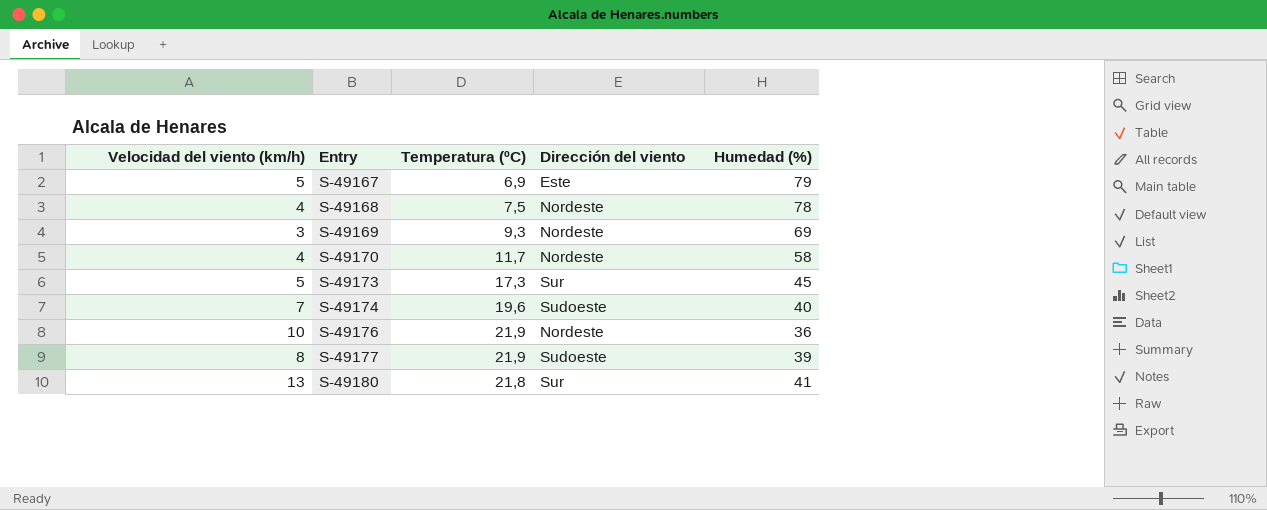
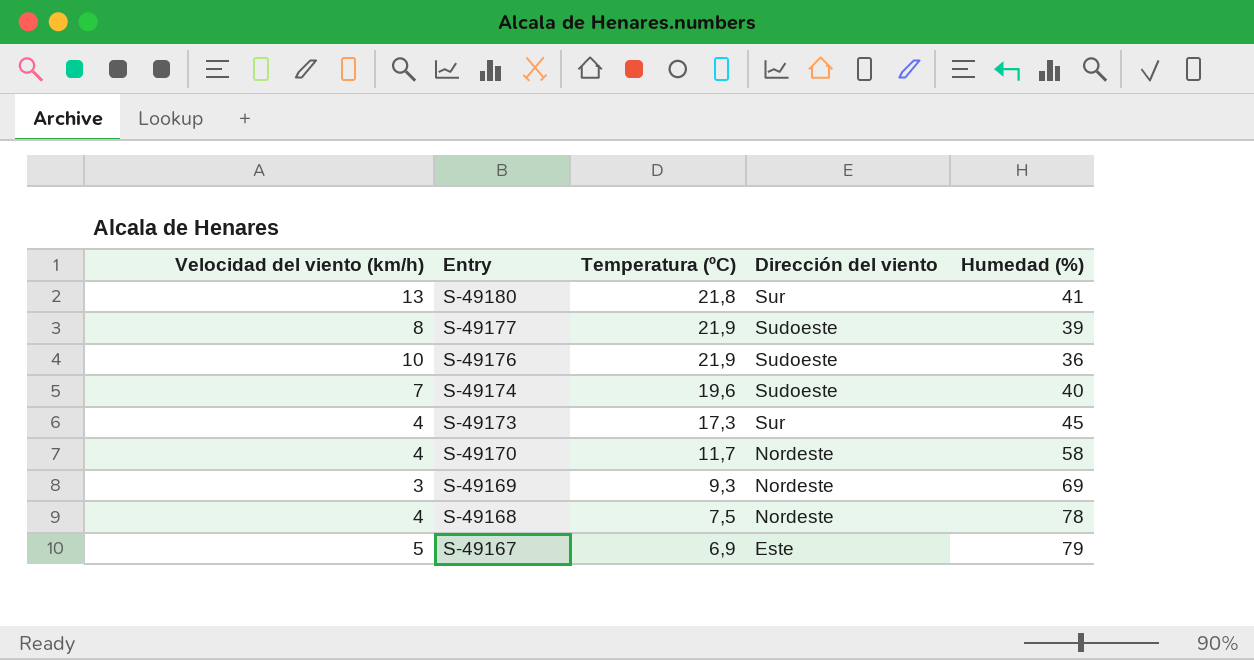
row order: Entry ascending -> Entry descending
S-49176 | Dirección del viento: Nordeste -> Sudoeste
S-49173 | Velocidad del viento (km/h): 5 -> 4

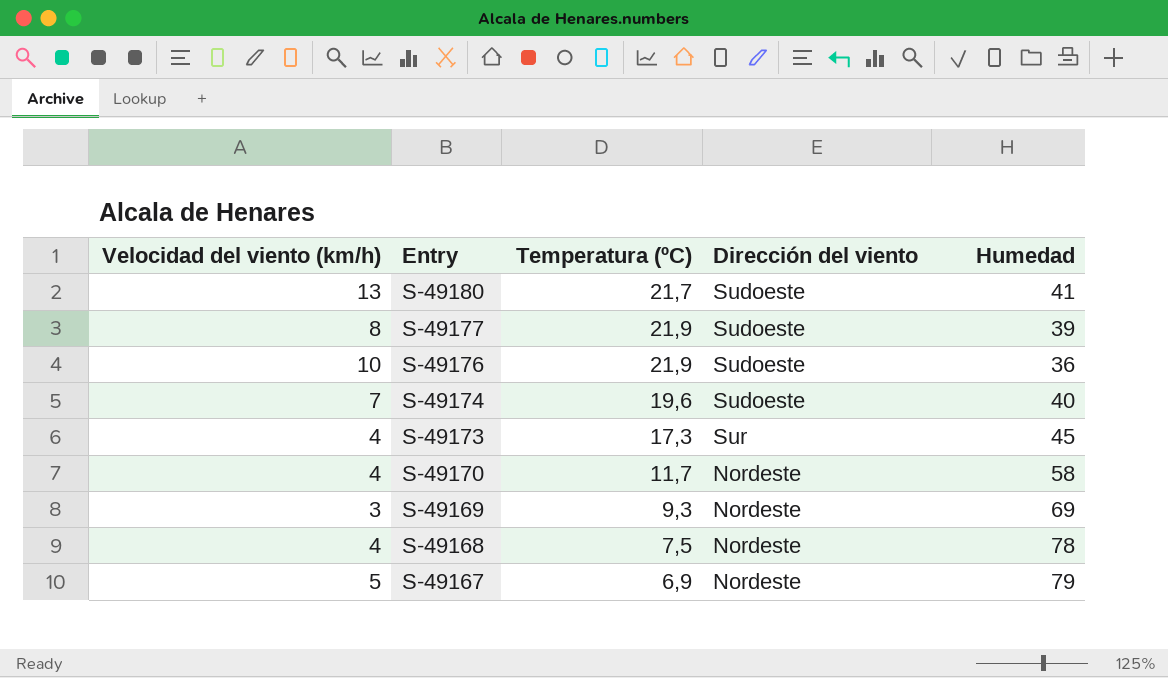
column name: Humedad (%) -> Humedad
S-49180 | Temperatura (ºC): 21,8 -> 21,7
S-49180 | Dirección del viento: Sur -> Sudoeste
S-49167 | Dirección del viento: Este -> Nordeste

